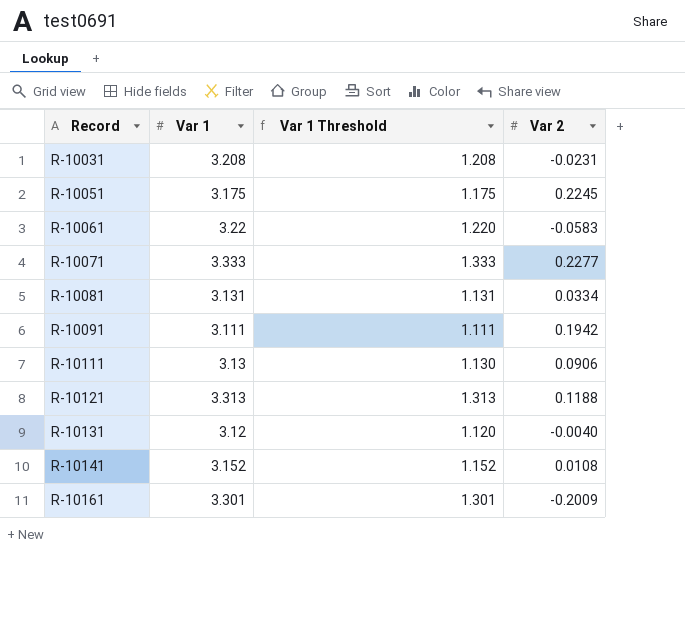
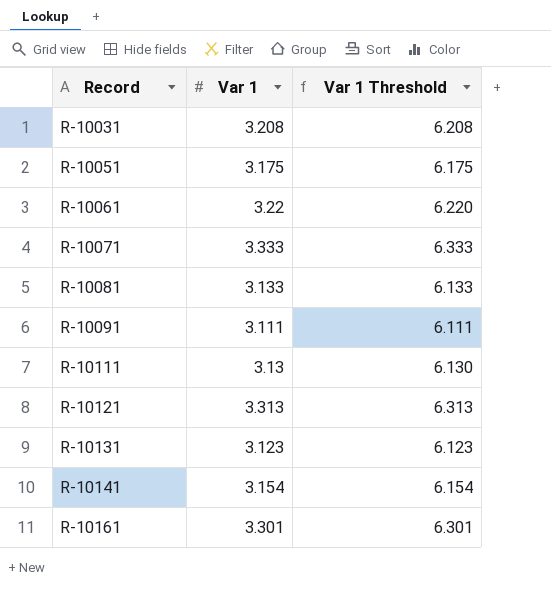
column Var 2 | position: 4 -> none
column Var 1 Threshold | formula: [Var 1] - 2 -> [Var 1] + 3
R-10081 | Var 1: 3.131 -> 3.133
R-10131 | Var 1: 3.12 -> 3.123
R-10141 | Var 1: 3.152 -> 3.154

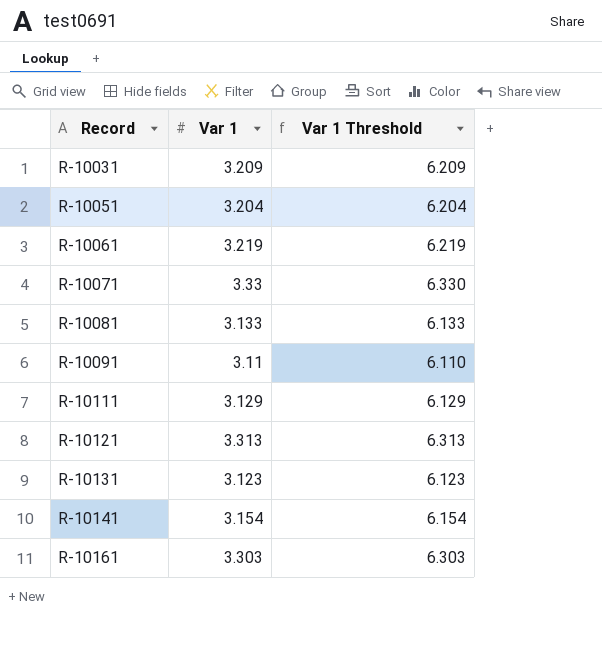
R-10031 | Var 1: 3.208 -> 3.209
R-10031 | Var 1 Threshold: 6.208 -> 6.209
R-10051 | Var 1: 3.175 -> 3.204
R-10051 | Var 1 Threshold: 6.175 -> 6.204
R-10061 | Var 1: 3.22 -> 3.219
R-10061 | Var 1 Threshold: 6.220 -> 6.219
R-10071 | Var 1: 3.333 -> 3.33
R-10071 | Var 1 Threshold: 6.333 -> 6.330
R-10091 | Var 1: 3.111 -> 3.11
R-10091 | Var 1 Threshold: 6.111 -> 6.110
R-10111 | Var 1: 3.13 -> 3.129
R-10111 | Var 1 Threshold: 6.130 -> 6.129
R-10161 | Var 1: 3.301 -> 3.303
R-10161 | Var 1 Threshold: 6.301 -> 6.303

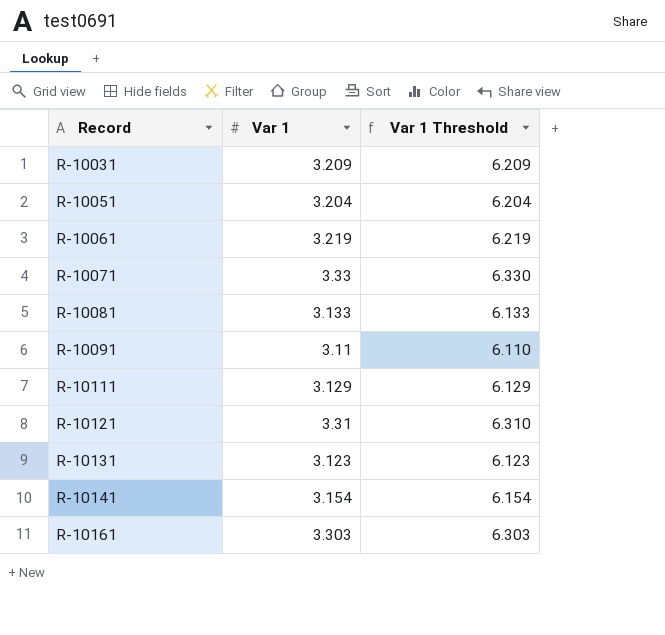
R-10121 | Var 1: 3.313 -> 3.31
R-10121 | Var 1 Threshold: 6.313 -> 6.310

